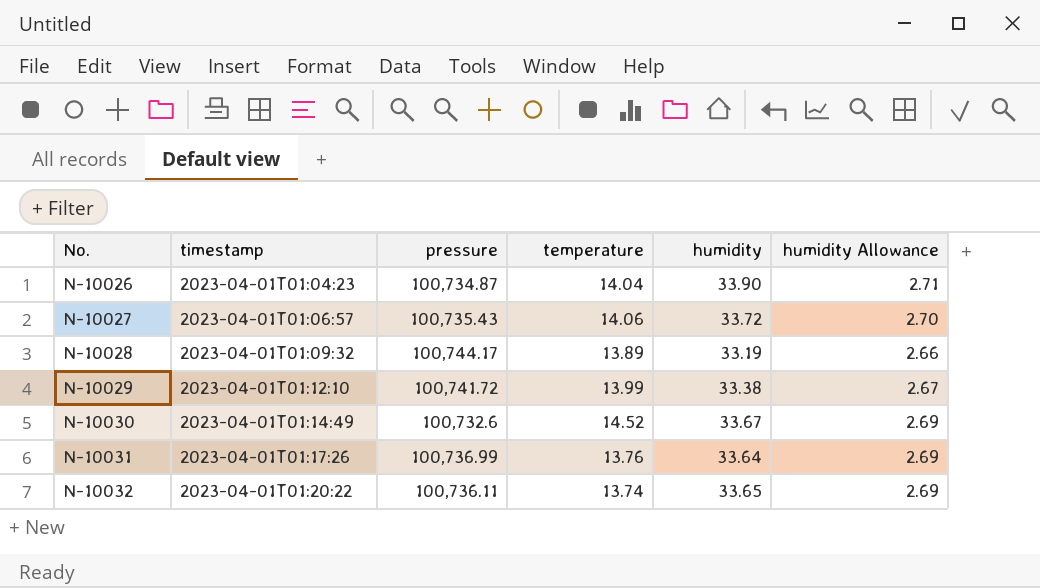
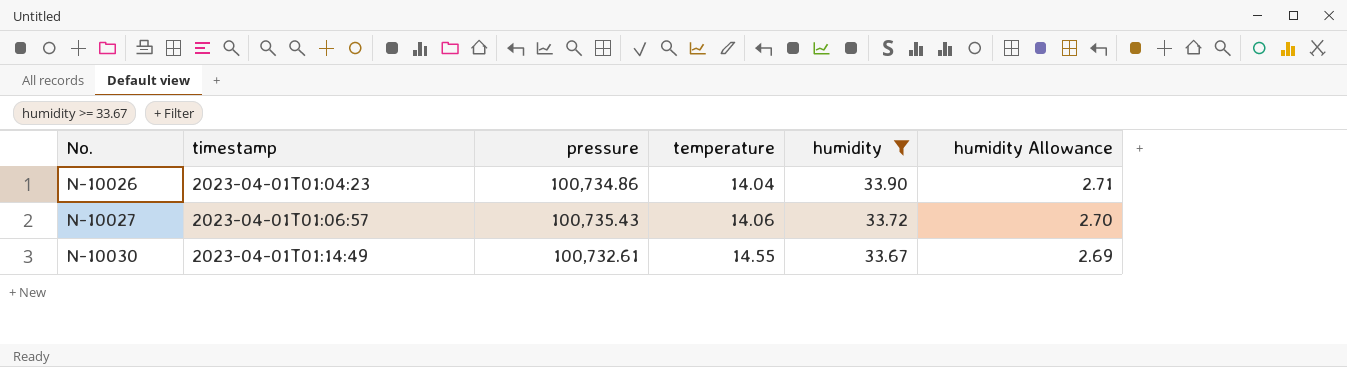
filter: none -> humidity >= 33.67
N-10026 | pressure: 100,734.87 -> 100,734.86
N-10030 | pressure: 100,732.6 -> 100,732.61
N-10030 | temperature: 14.52 -> 14.55

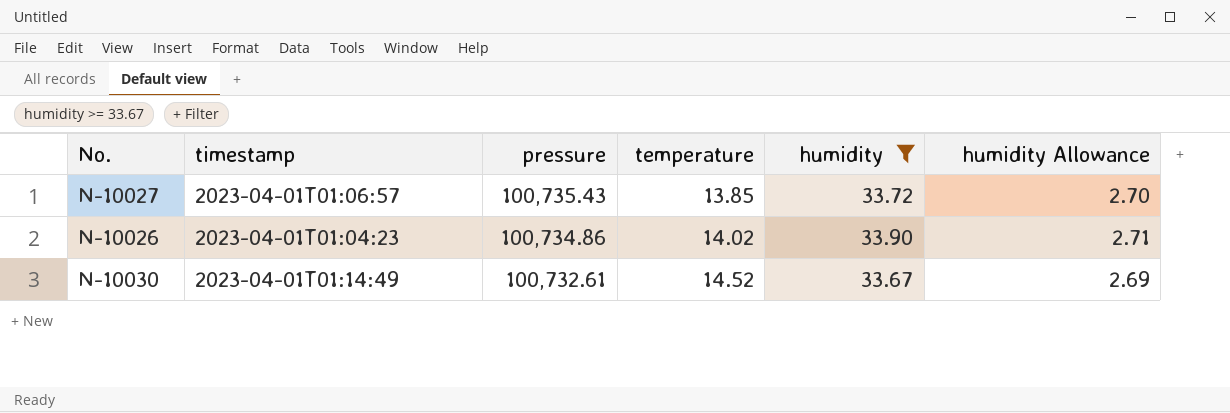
row order: No. ascending -> pressure descending
N-10027 | temperature: 14.06 -> 13.85
N-10026 | temperature: 14.04 -> 14.02
N-10030 | temperature: 14.55 -> 14.52

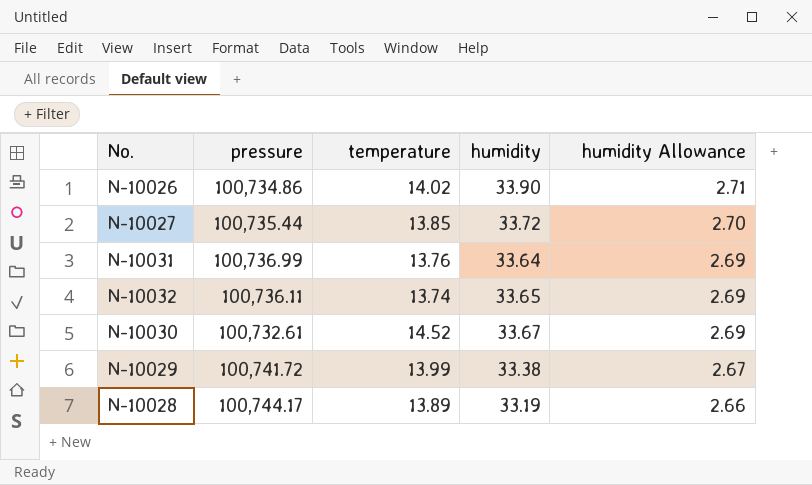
filter: humidity >= 33.67 -> none
row order: pressure descending -> humidity Allowance descending
column timestamp | position: 2 -> none
N-10027 | pressure: 100,735.43 -> 100,735.44

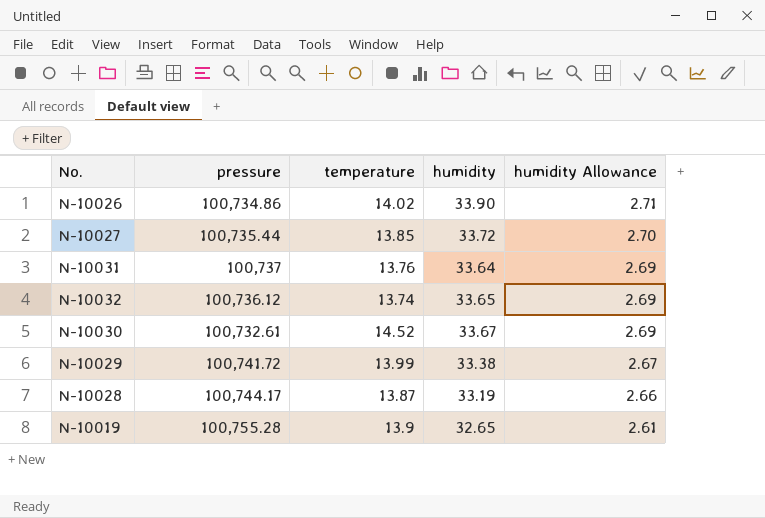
N-10031 | pressure: 100,736.99 -> 100,737
N-10032 | pressure: 100,736.11 -> 100,736.12
N-10028 | temperature: 13.89 -> 13.87
row N-10019: none -> 100,755.28 | 13.9 | 32.65 | 2.61

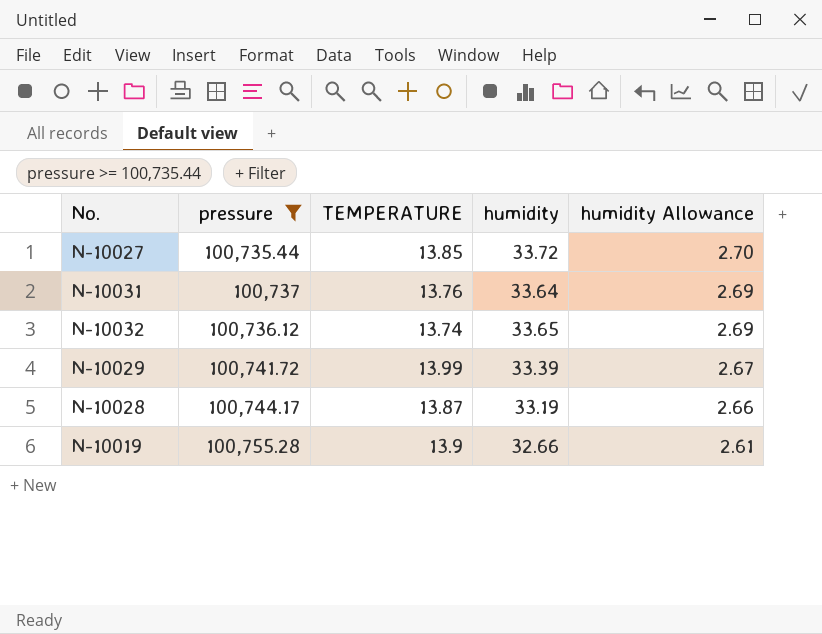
filter: none -> pressure >= 100,735.44
column name: temperature -> TEMPERATURE
N-10029 | humidity: 33.38 -> 33.39
N-10019 | humidity: 32.65 -> 32.66

